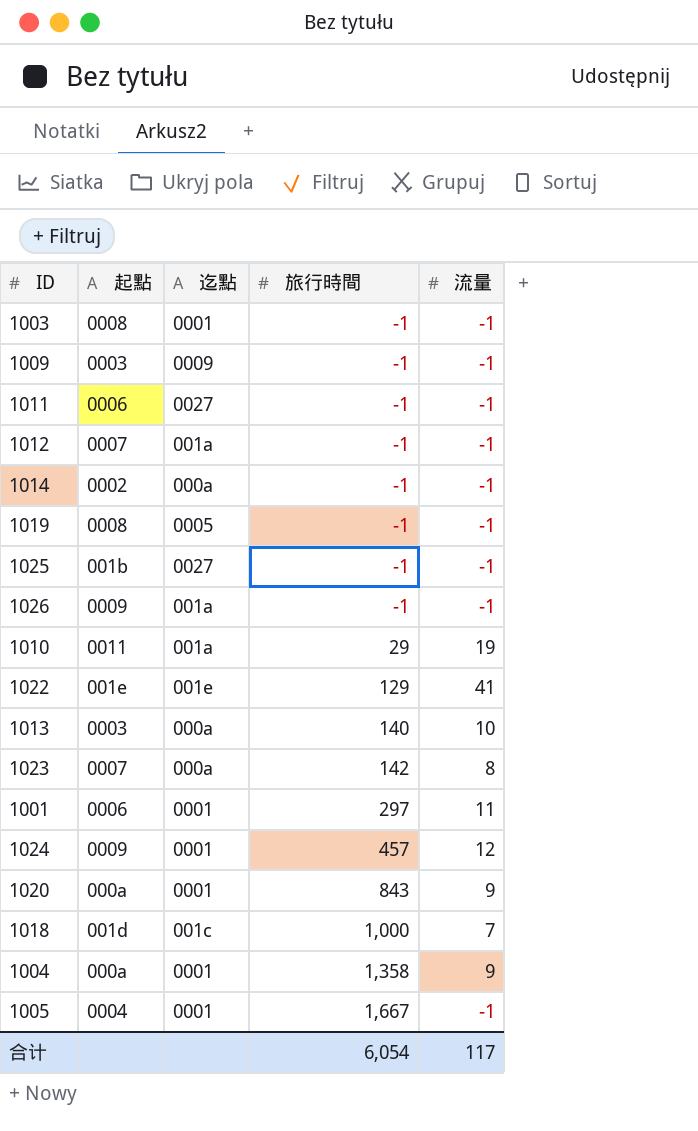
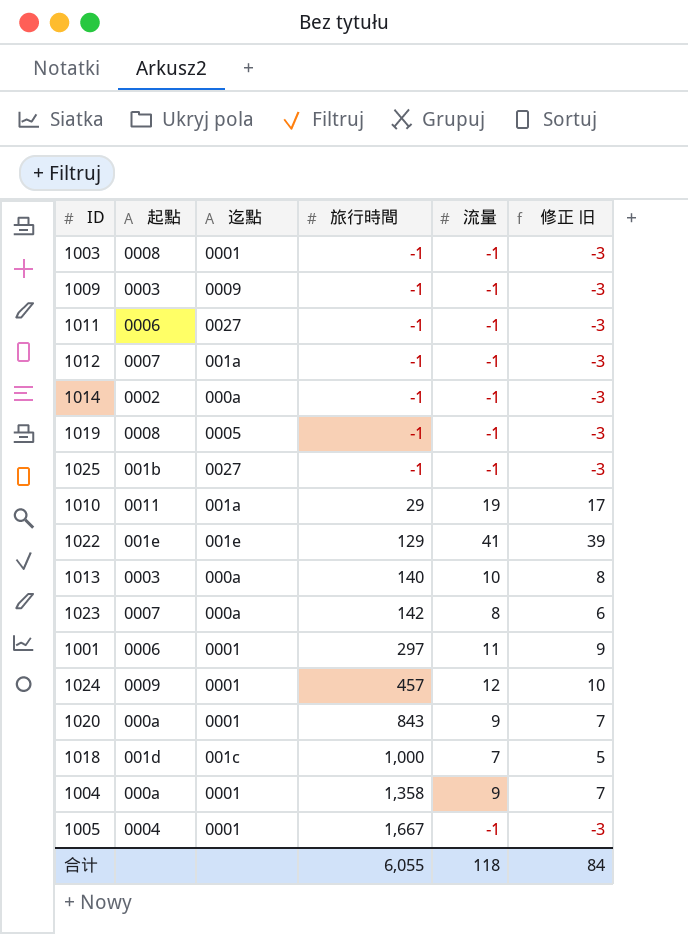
column 修正 旧 | formula: none -> [流量] - 2
row 1026: 0009 | 001a | -1 | -1 -> none
合计 | 旅行時間: 6,054 -> 6,055
合计 | 流量: 117 -> 118

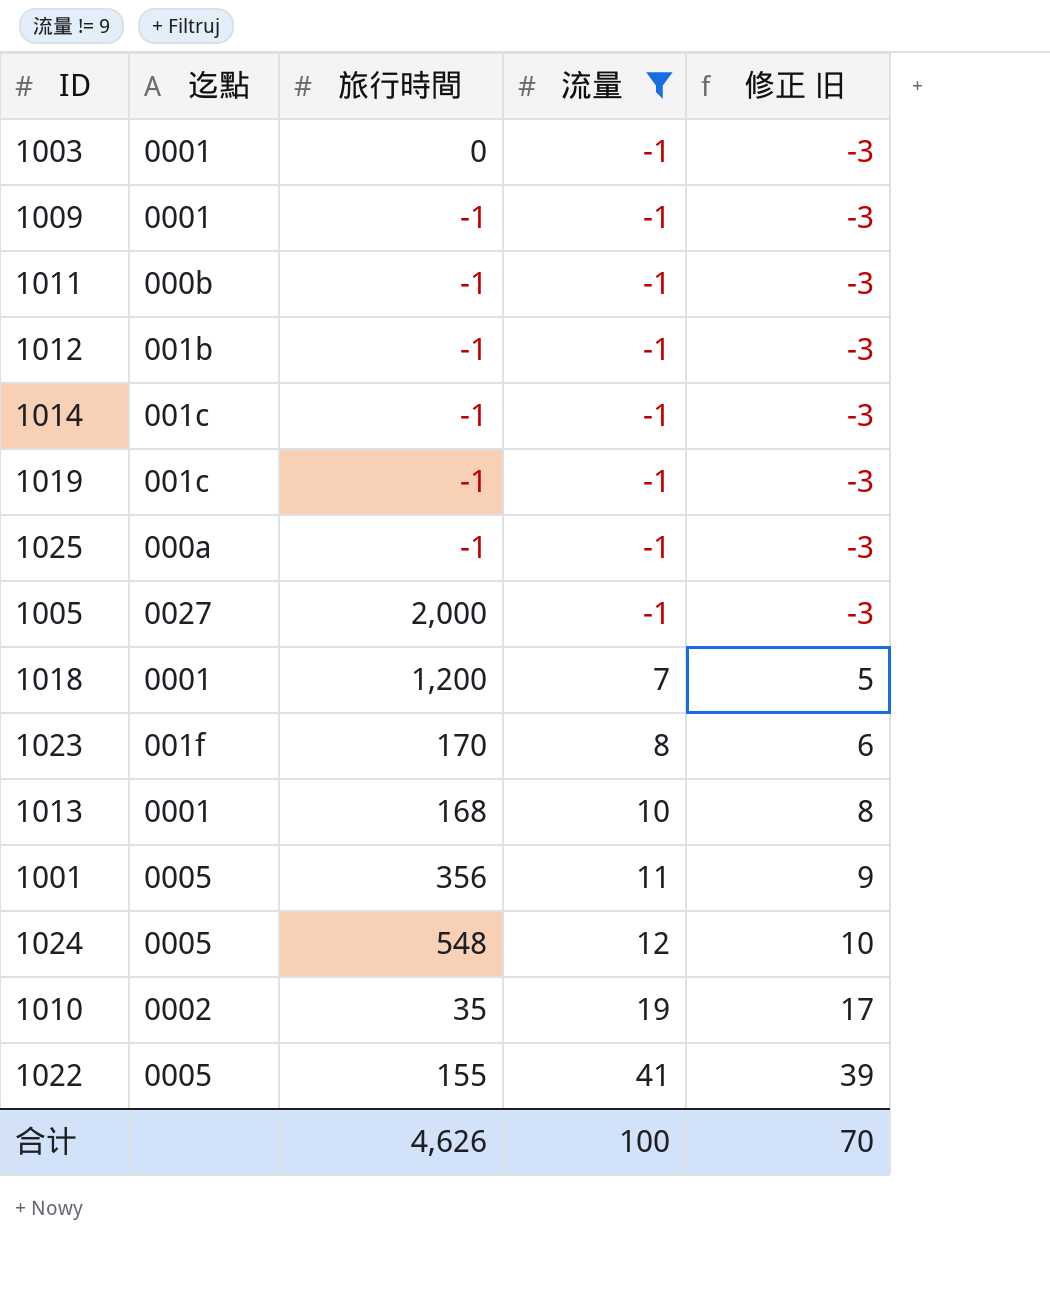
filter: none -> 流量 != 9
row order: 旅行時間 ascending -> 流量 ascending
column 起點 | position: 2 -> none
1003 | 旅行時間: -1 -> 0
1009 | 迄點: 0009 -> 0001
1011 | 迄點: 0027 -> 000b
1012 | 迄點: 001a -> 001b
1014 | 迄點: 000a -> 001c
1019 | 迄點: 0005 -> 001c
1025 | 迄點: 0027 -> 000a
1005 | 迄點: 0001 -> 0027
1005 | 旅行時間: 1,667 -> 2,000
1018 | 迄點: 001c -> 0001
1018 | 旅行時間: 1,000 -> 1,200
1023 | 迄點: 000a -> 001f
1023 | 旅行時間: 142 -> 170
1013 | 迄點: 000a -> 0001
1013 | 旅行時間: 140 -> 168
1001 | 迄點: 0001 -> 0005
1001 | 旅行時間: 297 -> 356
1024 | 迄點: 0001 -> 0005
1024 | 旅行時間: 457 -> 548
1010 | 迄點: 001a -> 0002
1010 | 旅行時間: 29 -> 35
1022 | 迄點: 001e -> 0005
1022 | 旅行時間: 129 -> 155
合计 | 旅行時間: 6,055 -> 4,626
合计 | 流量: 118 -> 100
合计 | 修正 旧: 84 -> 70

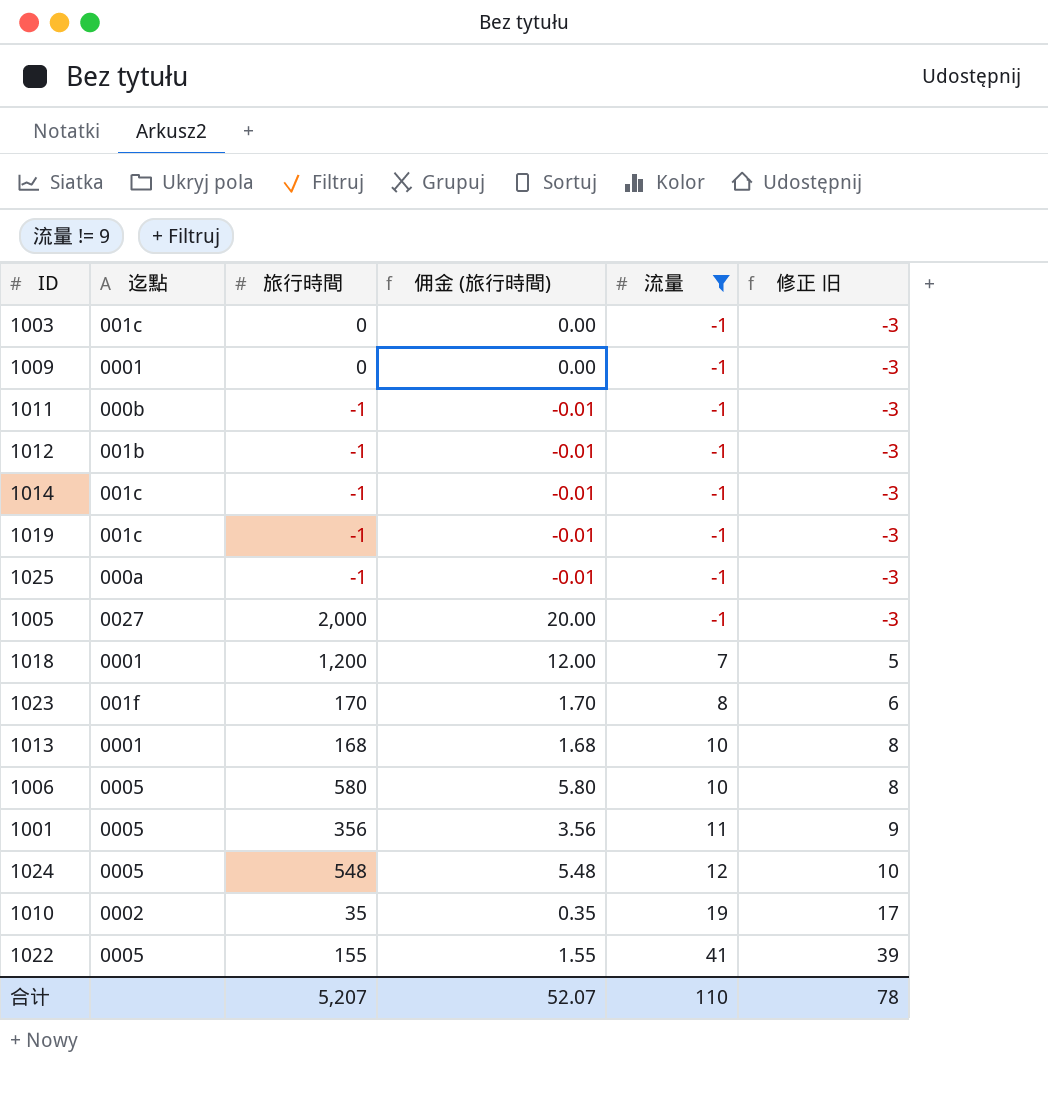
column 佣金 (旅行時間) | formula: none -> [旅行時間] * 0.01
1003 | 迄點: 0001 -> 001c
1009 | 旅行時間: -1 -> 0
row 1006: none -> 0005 | 580 | 5.80 | 10 | 8
合计 | 旅行時間: 4,626 -> 5,207
合计 | 流量: 100 -> 110
合计 | 修正 旧: 70 -> 78

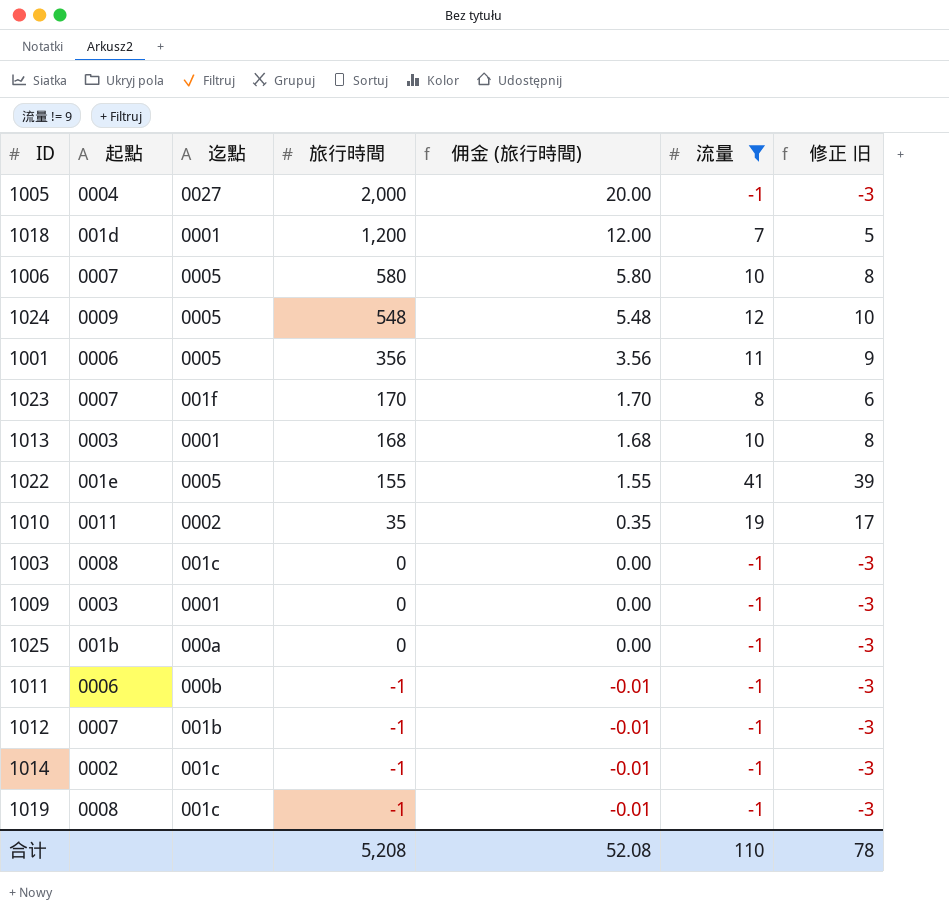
row order: 流量 ascending -> 旅行時間 descending
column 起點 | position: none -> 2
1025 | 旅行時間: -1 -> 0
1025 | 佣金 (旅行時間): -0.01 -> 0.00
合计 | 旅行時間: 5,207 -> 5,208
合计 | 佣金 (旅行時間): 52.07 -> 52.08

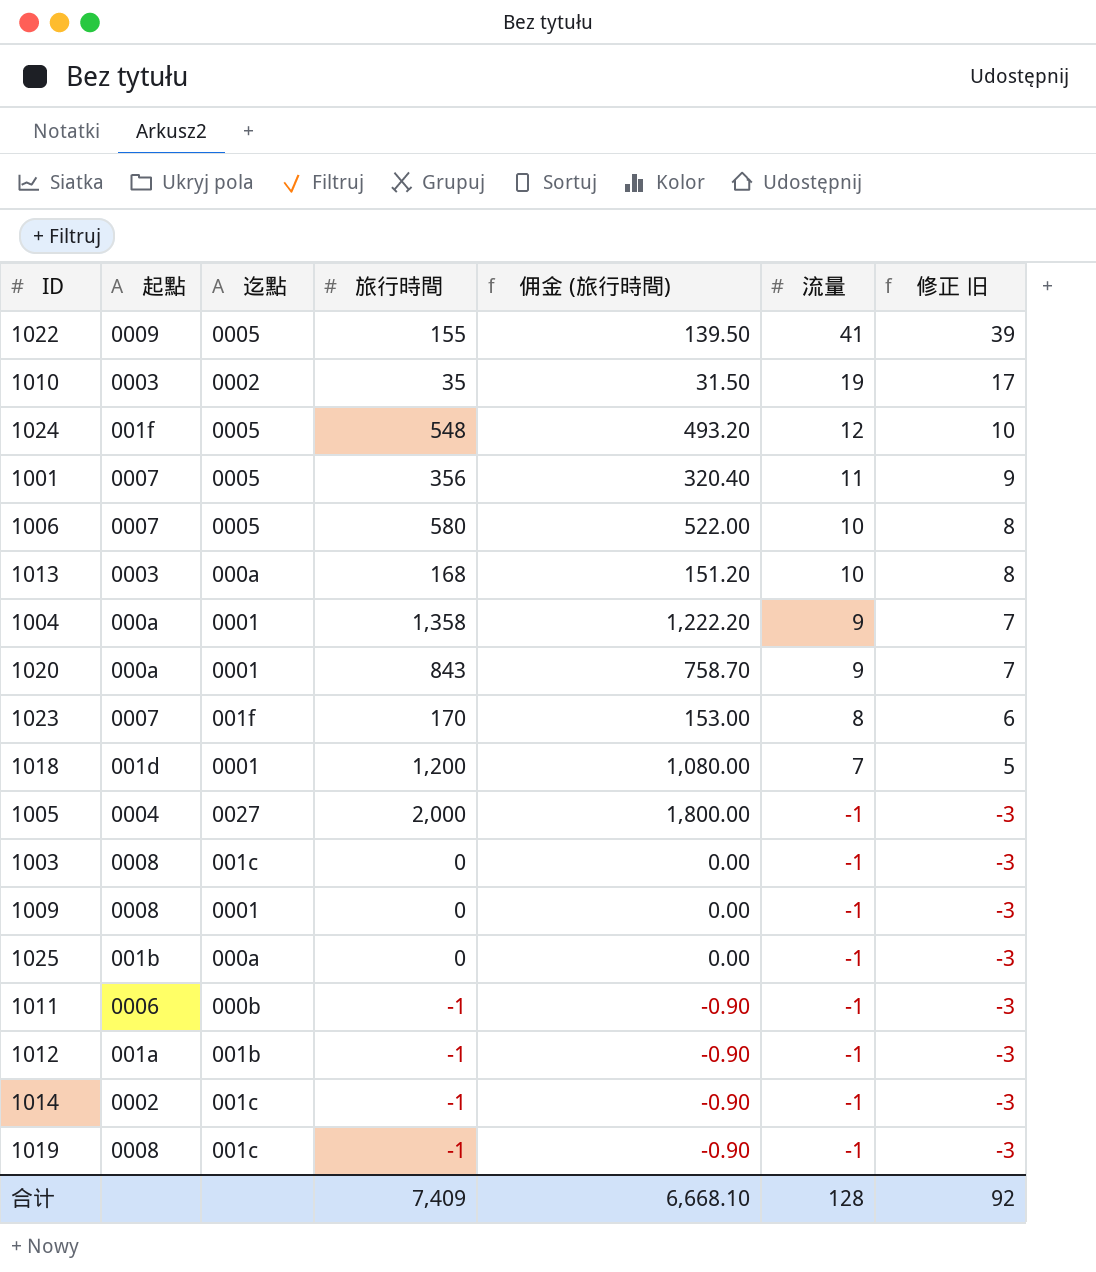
filter: 流量 != 9 -> none
row order: 旅行時間 descending -> 流量 descending
column 佣金 (旅行時間) | formula: [旅行時間] * 0.01 -> [旅行時間] * 0.9
1022 | 起點: 001e -> 0009
1010 | 起點: 0011 -> 0003
1024 | 起點: 0009 -> 001f
1001 | 起點: 0006 -> 0007
1013 | 迄點: 0001 -> 000a
1009 | 起點: 0003 -> 0008
1012 | 起點: 0007 -> 001a
合计 | 旅行時間: 5,208 -> 7,409
合计 | 佣金 (旅行時間): 52.08 -> 6,668.10
合计 | 流量: 110 -> 128
合计 | 修正 旧: 78 -> 92

